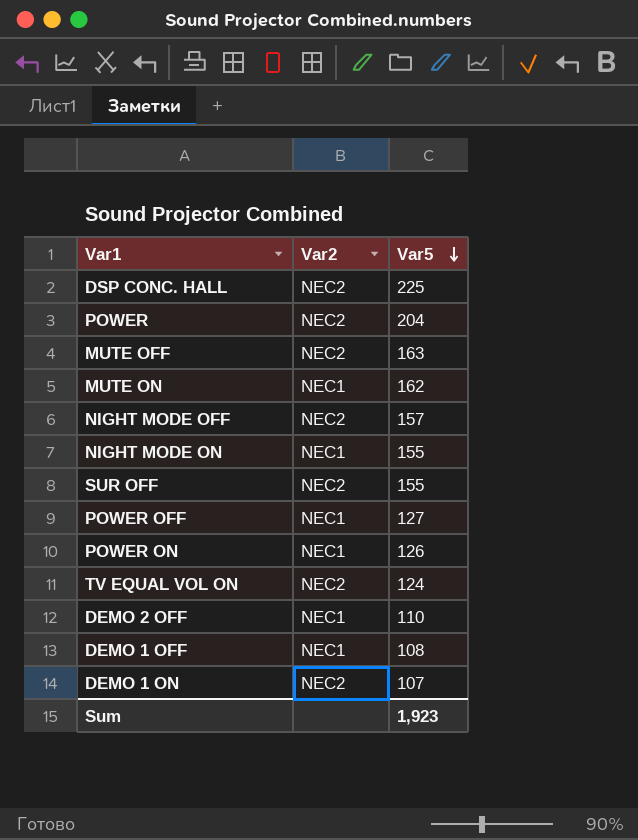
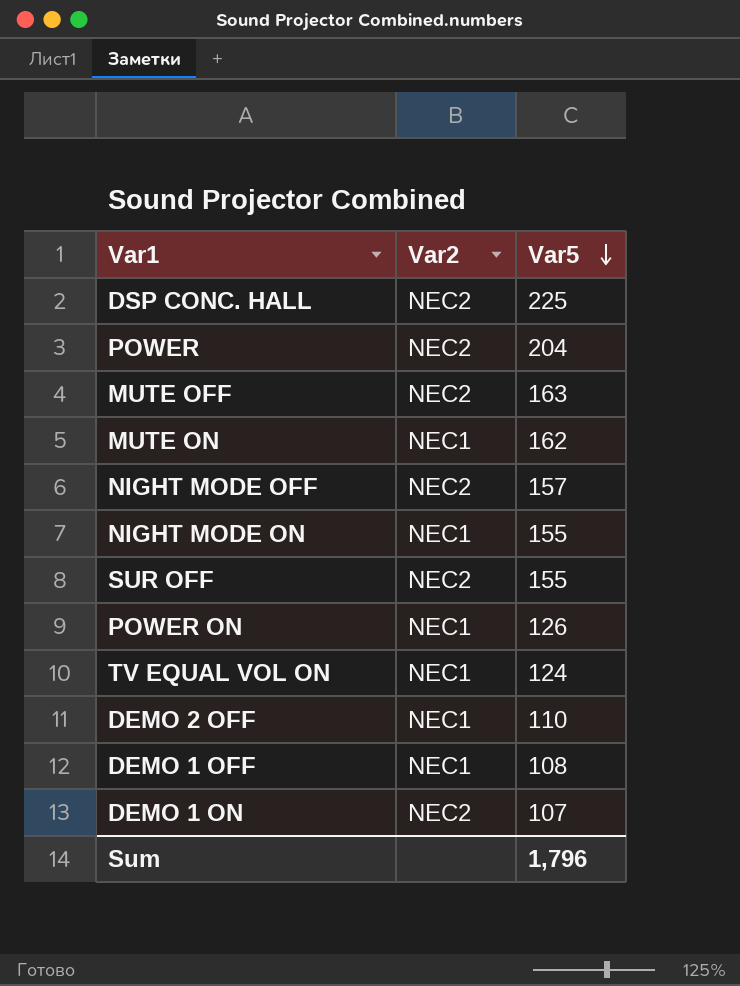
row POWER OFF: NEC1 | 127 -> none
TV EQUAL VOL ON | Var2: NEC2 -> NEC1
Sum | Var5: 1,923 -> 1,796

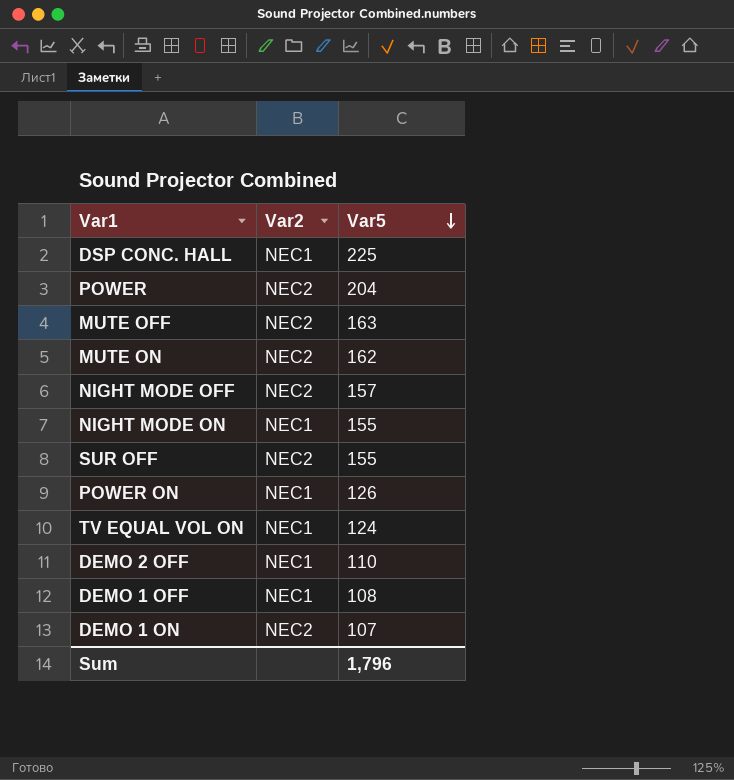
DSP CONC. HALL | Var2: NEC2 -> NEC1
MUTE ON | Var2: NEC1 -> NEC2

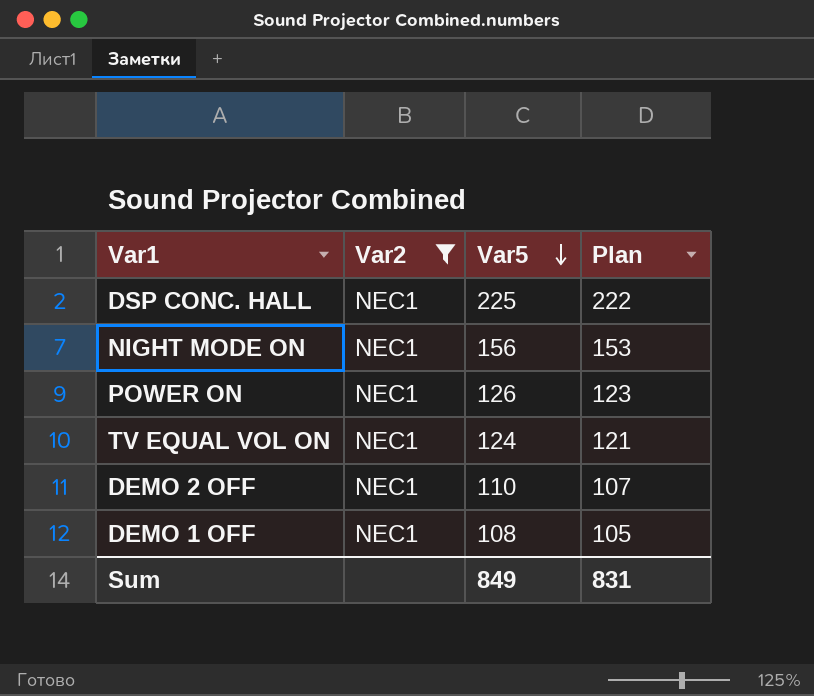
filter: none -> Var2 = NEC1
column Plan | formula: none -> [Var5] - 3
NIGHT MODE ON | Var5: 155 -> 156
Sum | Var5: 1,796 -> 849

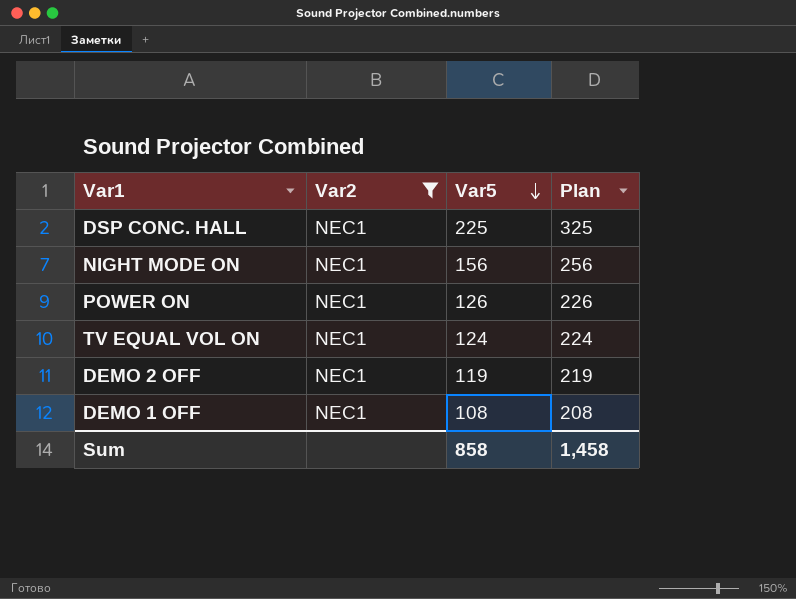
column Plan | formula: [Var5] - 3 -> [Var5] + 100
DEMO 2 OFF | Var5: 110 -> 119
Sum | Var5: 849 -> 858
Sum | Plan: 831 -> 1,458

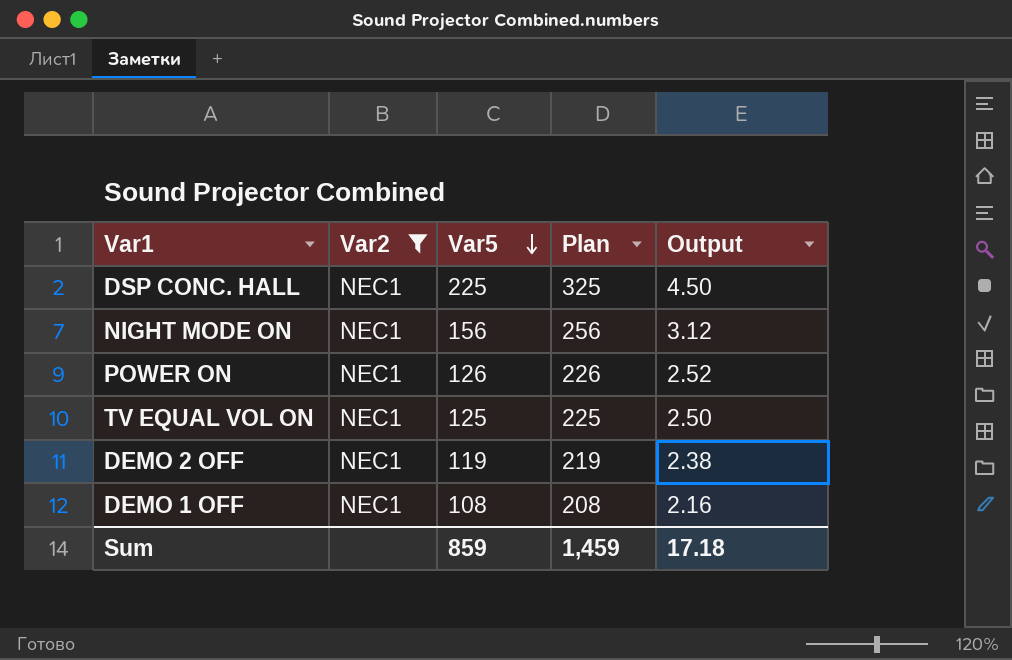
column Output | formula: none -> [Var5] * 0.02
TV EQUAL VOL ON | Var5: 124 -> 125
TV EQUAL VOL ON | Plan: 224 -> 225
Sum | Var5: 858 -> 859
Sum | Plan: 1,458 -> 1,459

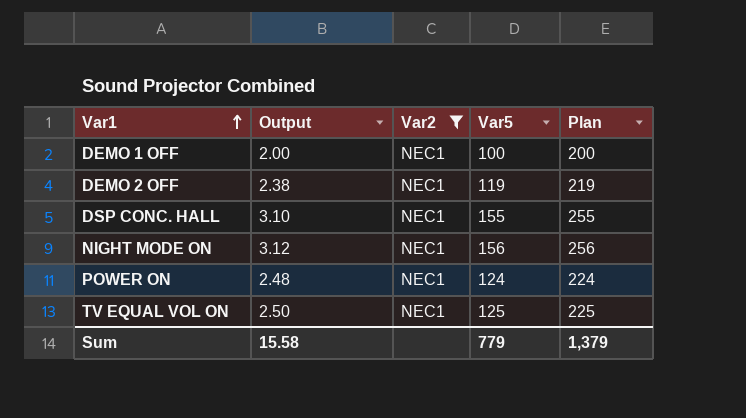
row order: Var5 descending -> Var1 ascending
column Output | position: 5 -> 2
DEMO 1 OFF | Output: 2.16 -> 2.00
DEMO 1 OFF | Var5: 108 -> 100
DEMO 1 OFF | Plan: 208 -> 200
DSP CONC. HALL | Output: 4.50 -> 3.10
DSP CONC. HALL | Var5: 225 -> 155
DSP CONC. HALL | Plan: 325 -> 255
POWER ON | Output: 2.52 -> 2.48
POWER ON | Var5: 126 -> 124
POWER ON | Plan: 226 -> 224
Sum | Output: 17.18 -> 15.58
Sum | Var5: 859 -> 779
Sum | Plan: 1,459 -> 1,379

